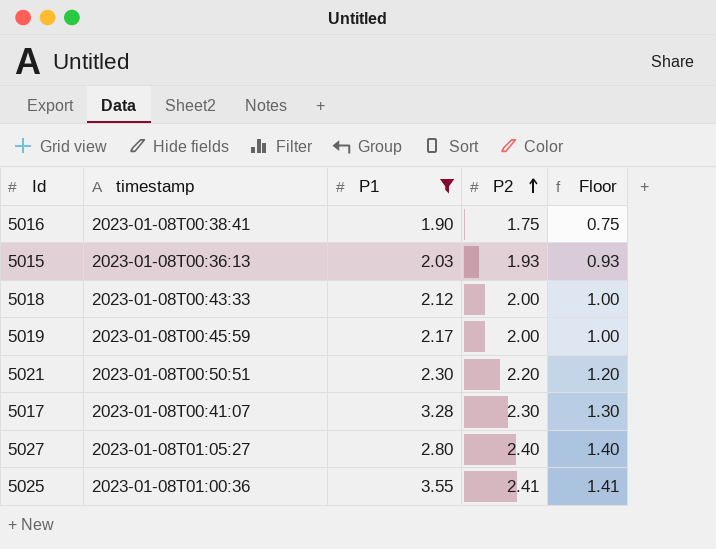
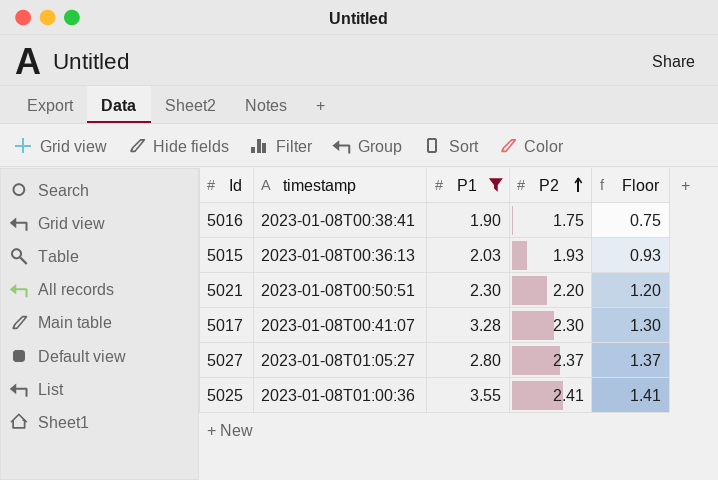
row 5018: 2023-01-08T00:43:33 | 2.12 | 2.00 | 1.00 -> none
row 5019: 2023-01-08T00:45:59 | 2.17 | 2.00 | 1.00 -> none
5027 | P2: 2.40 -> 2.37
5027 | Floor: 1.40 -> 1.37

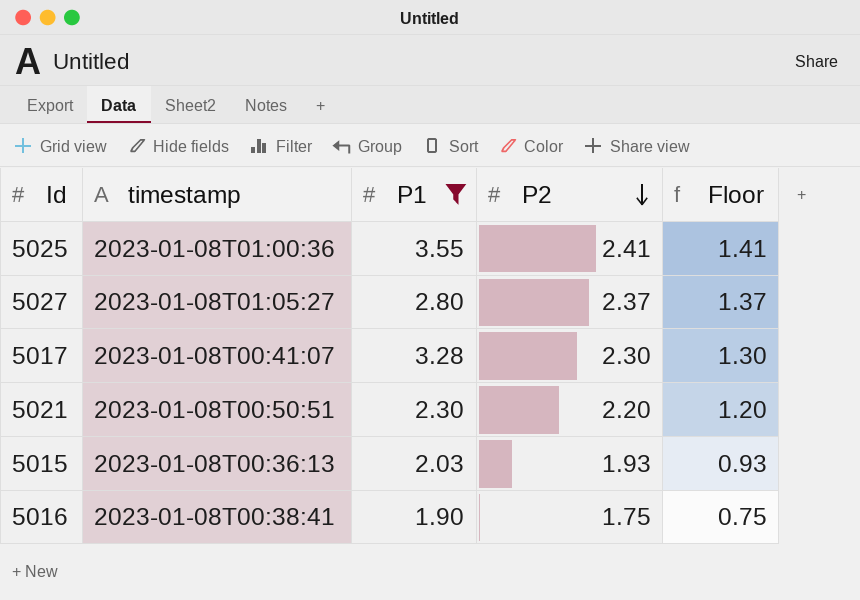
row order: P2 ascending -> P2 descending

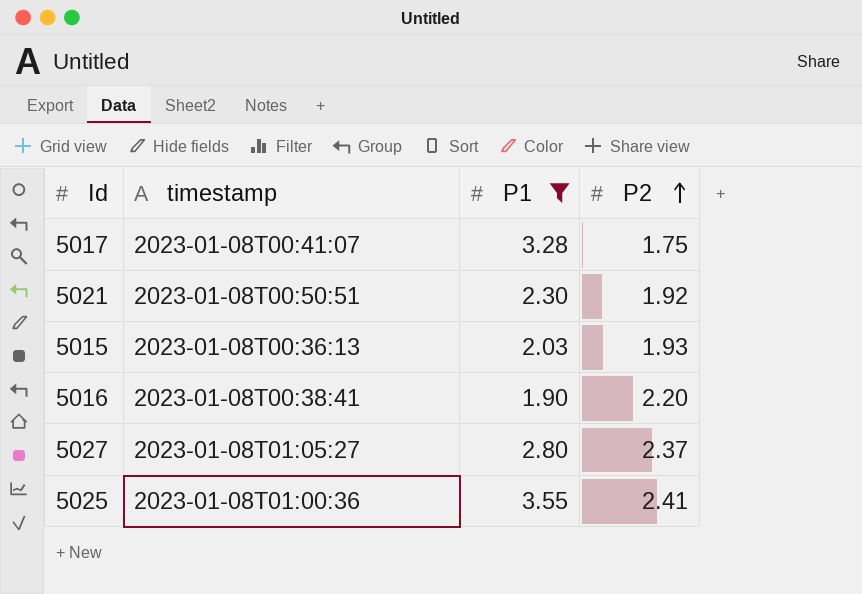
row order: P2 descending -> P2 ascending
column Floor | formula: [P2] - 1 -> none
5017 | P2: 2.30 -> 1.75
5021 | P2: 2.20 -> 1.92
5016 | P2: 1.75 -> 2.20

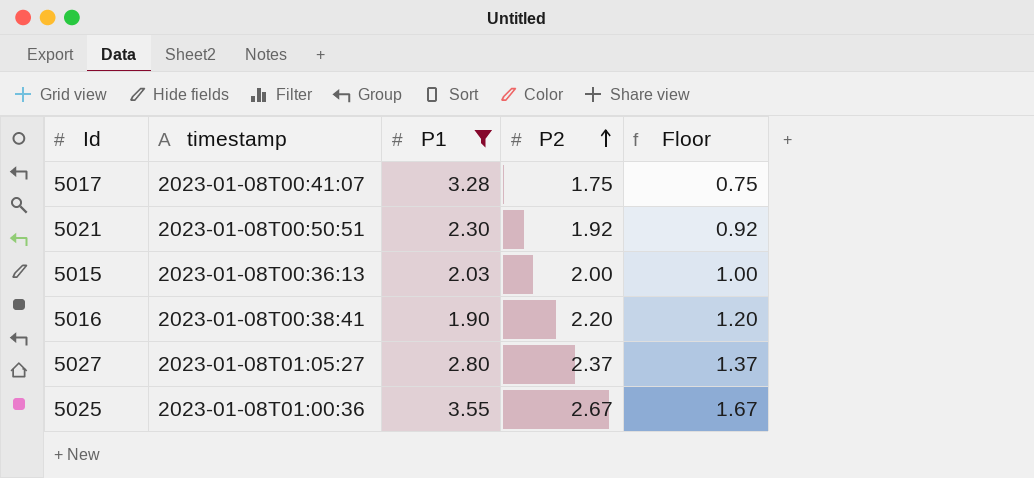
column Floor | formula: none -> [P2] - 1
5015 | P2: 1.93 -> 2.00
5025 | P2: 2.41 -> 2.67

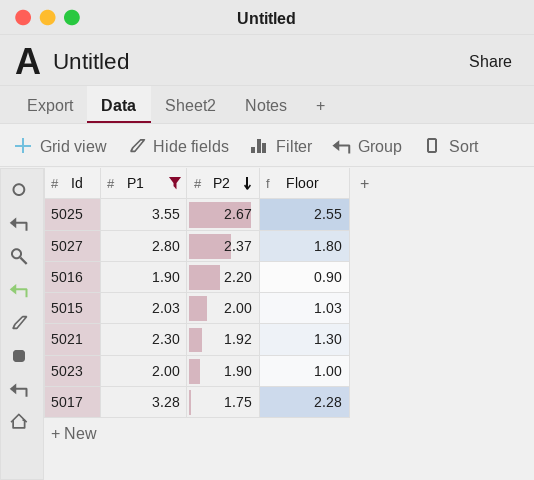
row order: P2 ascending -> P2 descending
column timestamp | position: 2 -> none
column Floor | formula: [P2] - 1 -> [P1] - 1
row 5023: none -> 2.00 | 1.90 | 1.00

